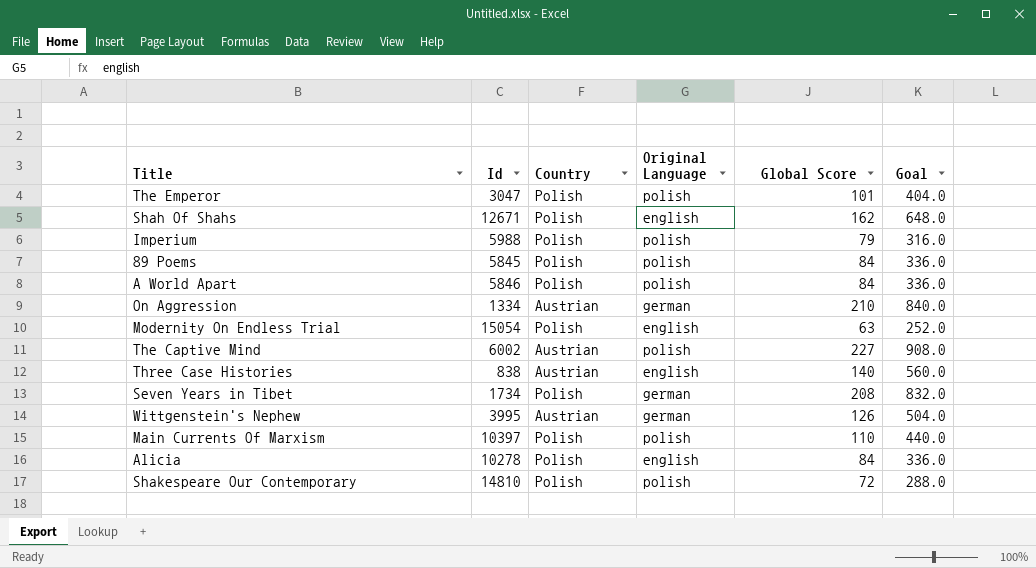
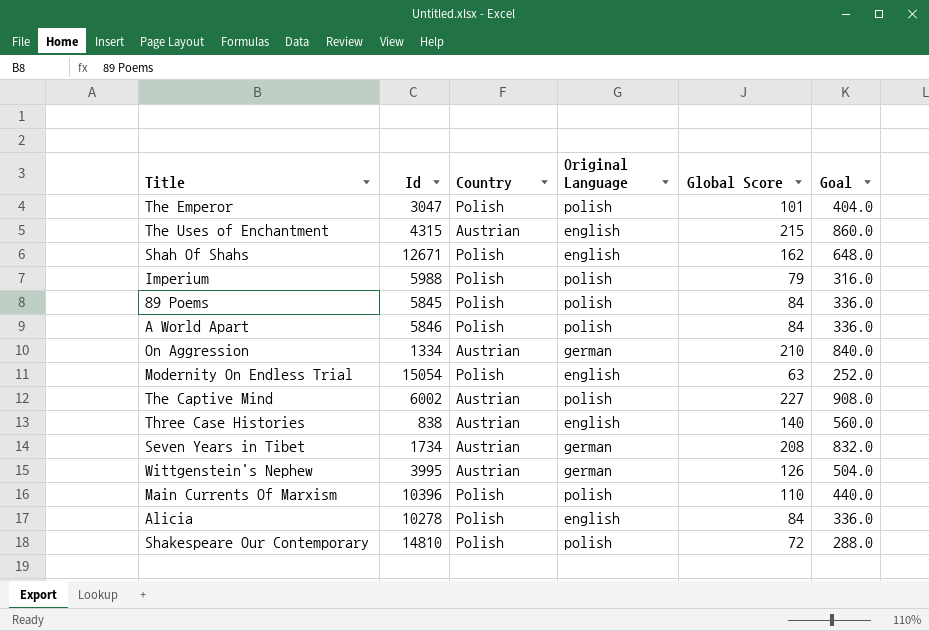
row The Uses of Enchantment: none -> 4315 | Austrian | english | 215 | 860.0
Seven Years in Tibet | Country: Polish -> Austrian
Main Currents Of Marxism | Id: 10397 -> 10396

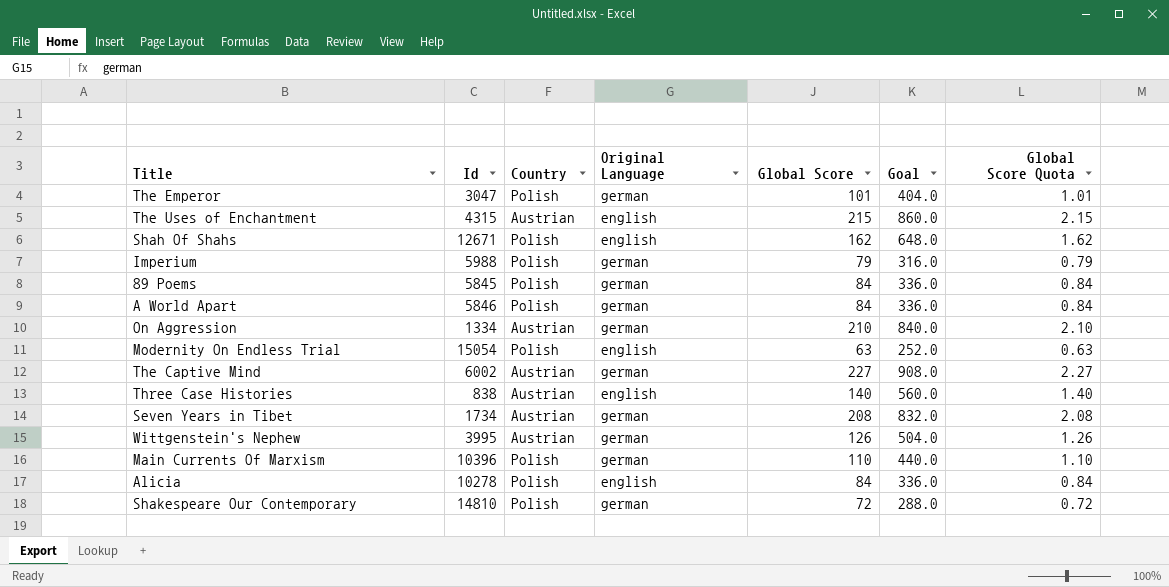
column Global Score Quota | formula: none -> [Global Score] * 0.01
The Emperor | Original Language: polish -> german
Imperium | Original Language: polish -> german
89 Poems | Original Language: polish -> german
A World Apart | Original Language: polish -> german
The Captive Mind | Original Language: polish -> german
Main Currents Of Marxism | Original Language: polish -> german
Shakespeare Our Contemporary | Original Language: polish -> german

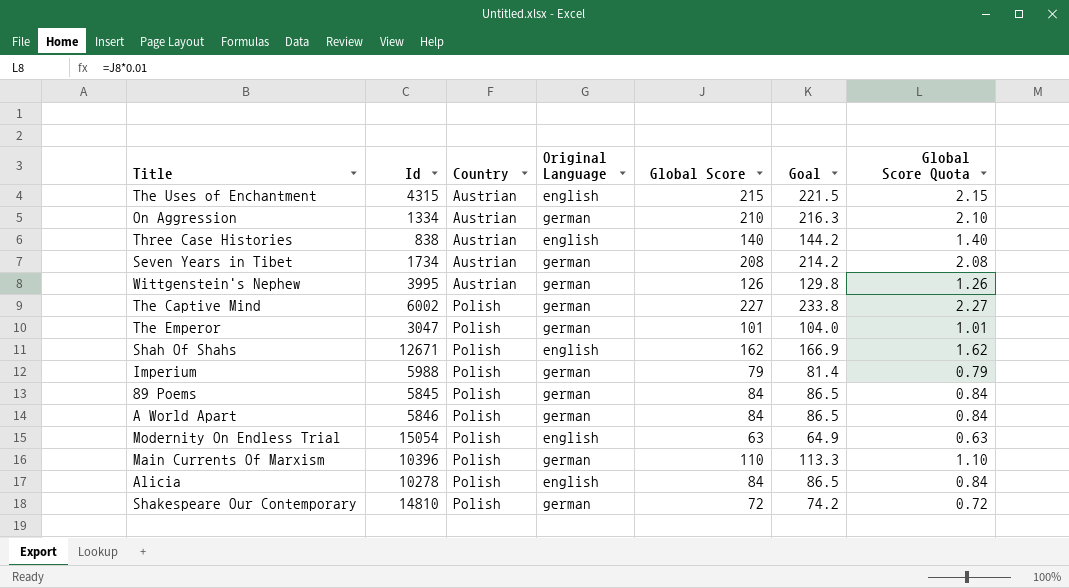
row order: none -> Country ascending
column Goal | formula: [Global Score] * 4 -> [Global Score] * 1.03
The Captive Mind | Country: Austrian -> Polish

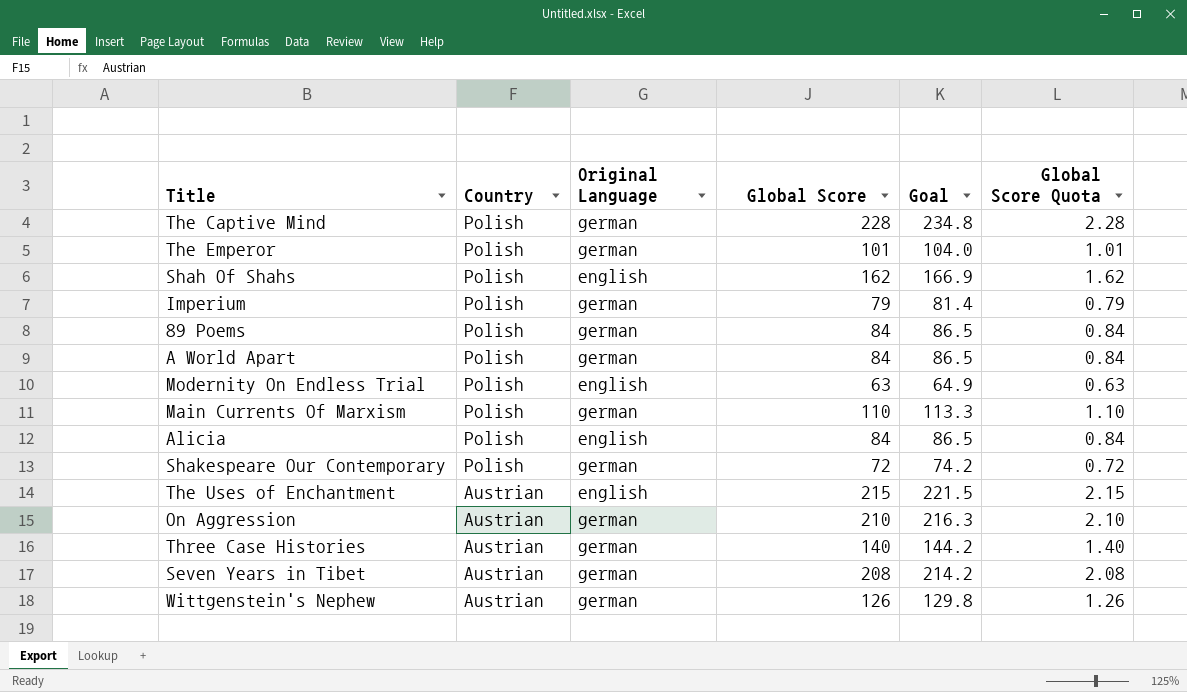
row order: Country ascending -> Country descending
column Id | position: 2 -> none
The Captive Mind | Global Score: 227 -> 228
The Captive Mind | Goal: 233.8 -> 234.8
The Captive Mind | Global Score Quota: 2.27 -> 2.28
Three Case Histories | Original Language: english -> german

